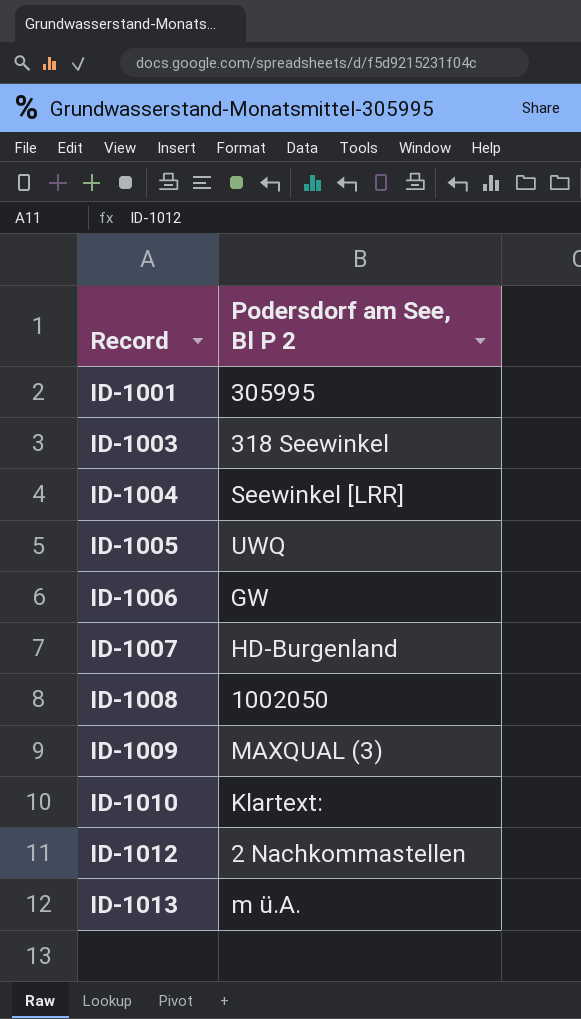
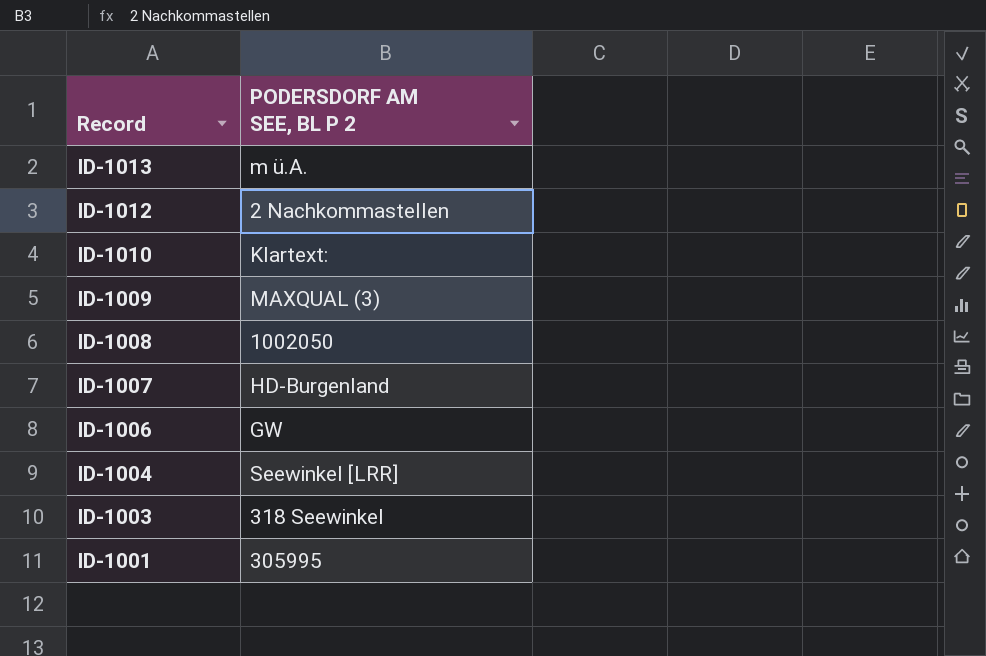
row order: Record ascending -> Record descending
column name: Podersdorf am See, Bl P 2 -> PODERSDORF AM SEE, BL P 2
row ID-1005: UWQ -> none

